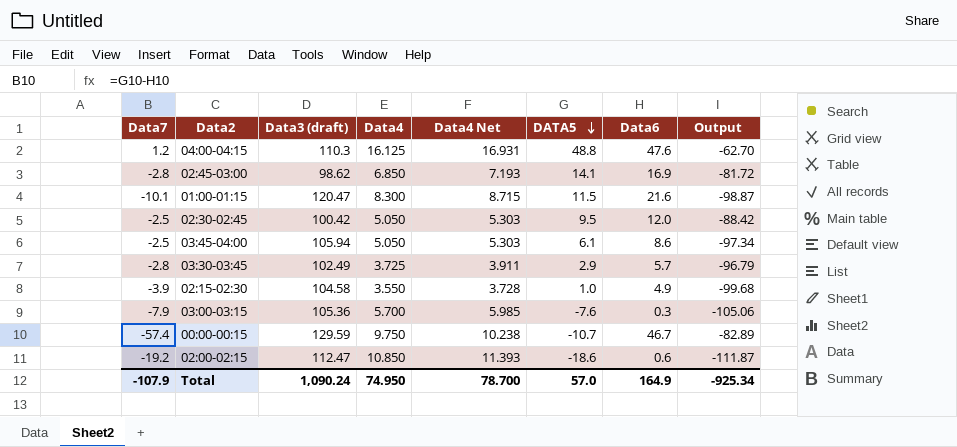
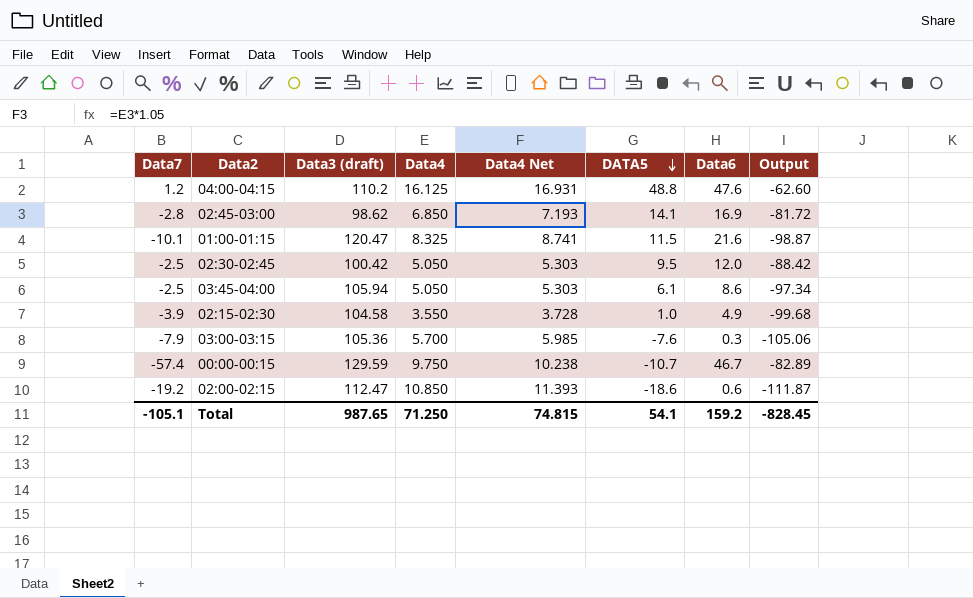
row 03:30-03:45: -2.8 | 102.49 | 3.725 | 3.911 | 2.9 | 5.7 | -96.79 -> none
04:00-04:15 | Data3 (draft): 110.3 -> 110.2
04:00-04:15 | Output: -62.70 -> -62.60
01:00-01:15 | Data4: 8.300 -> 8.325
01:00-01:15 | Data4 Net: 8.715 -> 8.741
Total | Data7: -107.9 -> -105.1
Total | Data3 (draft): 1,090.24 -> 987.65
Total | Data4: 74.950 -> 71.250
Total | Data4 Net: 78.700 -> 74.815
Total | DATA5: 57.0 -> 54.1
Total | Data6: 164.9 -> 159.2
Total | Output: -925.34 -> -828.45

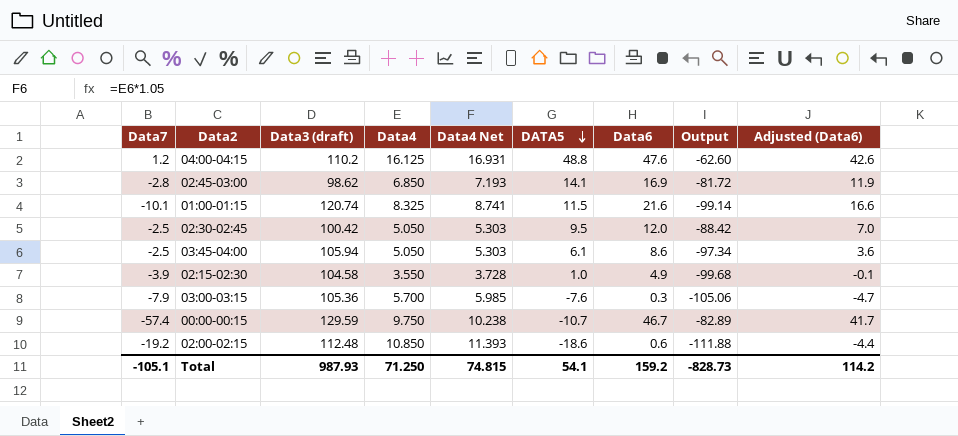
column Adjusted (Data6) | formula: none -> [Data6] - 5
01:00-01:15 | Data3 (draft): 120.47 -> 120.74
01:00-01:15 | Output: -98.87 -> -99.14
02:00-02:15 | Data3 (draft): 112.47 -> 112.48
02:00-02:15 | Output: -111.87 -> -111.88
Total | Data3 (draft): 987.65 -> 987.93
Total | Output: -828.45 -> -828.73

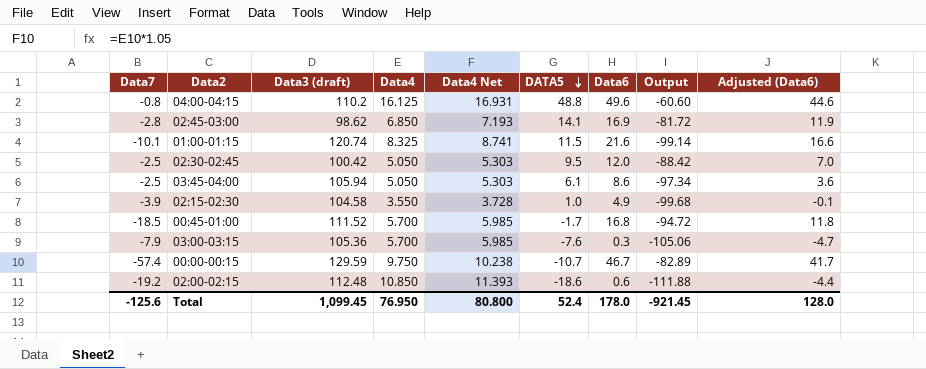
04:00-04:15 | Data7: 1.2 -> -0.8
04:00-04:15 | Data6: 47.6 -> 49.6
04:00-04:15 | Output: -62.60 -> -60.60
04:00-04:15 | Adjusted (Data6): 42.6 -> 44.6
row 00:45-01:00: none -> -18.5 | 111.52 | 5.700 | 5.985 | -1.7 | 16.8 | -94.72 | 11.8
Total | Data7: -105.1 -> -125.6
Total | Data3 (draft): 987.93 -> 1,099.45
Total | Data4: 71.250 -> 76.950
Total | Data4 Net: 74.815 -> 80.800
Total | DATA5: 54.1 -> 52.4
Total | Data6: 159.2 -> 178.0
Total | Output: -828.73 -> -921.45
Total | Adjusted (Data6): 114.2 -> 128.0

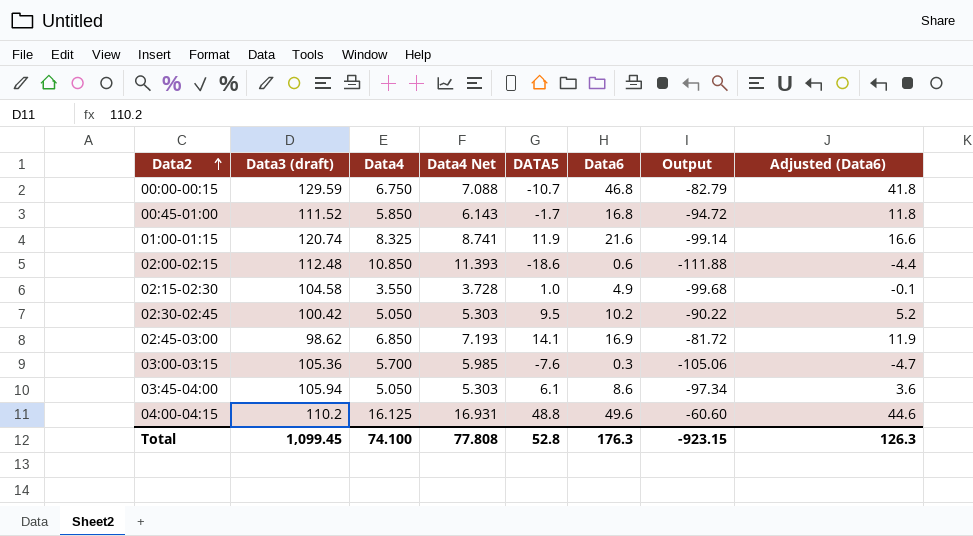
row order: DATA5 descending -> Data2 ascending
column Data7 | formula: [DATA5] - [Data6] -> none
00:00-00:15 | Data4: 9.750 -> 6.750
00:00-00:15 | Data4 Net: 10.238 -> 7.088
00:00-00:15 | Data6: 46.7 -> 46.8
00:00-00:15 | Output: -82.89 -> -82.79
00:00-00:15 | Adjusted (Data6): 41.7 -> 41.8
00:45-01:00 | Data4: 5.700 -> 5.850
00:45-01:00 | Data4 Net: 5.985 -> 6.143
01:00-01:15 | DATA5: 11.5 -> 11.9
02:30-02:45 | Data6: 12.0 -> 10.2
02:30-02:45 | Output: -88.42 -> -90.22
02:30-02:45 | Adjusted (Data6): 7.0 -> 5.2
Total | Data4: 76.950 -> 74.100
Total | Data4 Net: 80.800 -> 77.808
Total | DATA5: 52.4 -> 52.8
Total | Data6: 178.0 -> 176.3
Total | Output: -921.45 -> -923.15
Total | Adjusted (Data6): 128.0 -> 126.3

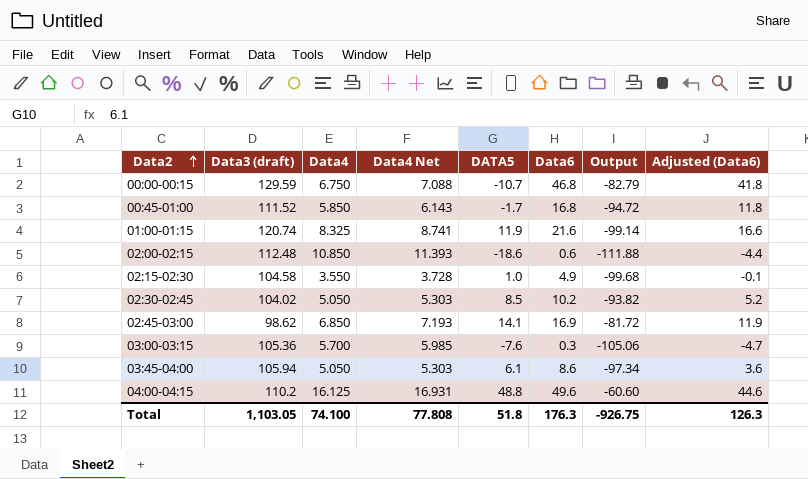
02:30-02:45 | Data3 (draft): 100.42 -> 104.02
02:30-02:45 | DATA5: 9.5 -> 8.5
02:30-02:45 | Output: -90.22 -> -93.82
Total | Data3 (draft): 1,099.45 -> 1,103.05
Total | DATA5: 52.8 -> 51.8
Total | Output: -923.15 -> -926.75

